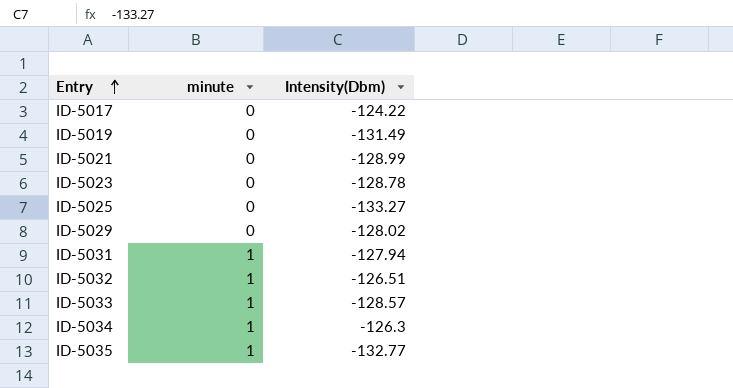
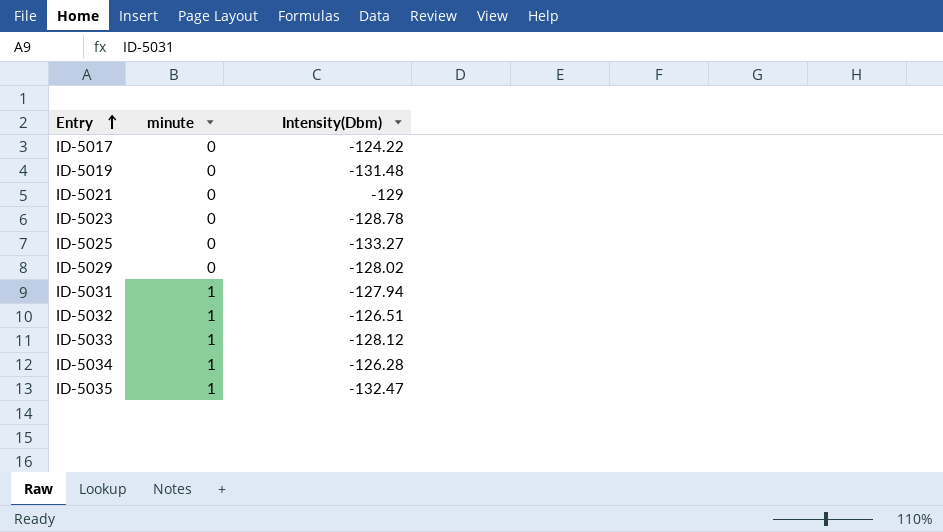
ID-5019 | Intensity(Dbm): -131.49 -> -131.48
ID-5021 | Intensity(Dbm): -128.99 -> -129
ID-5033 | Intensity(Dbm): -128.57 -> -128.12
ID-5034 | Intensity(Dbm): -126.3 -> -126.28
ID-5035 | Intensity(Dbm): -132.77 -> -132.47

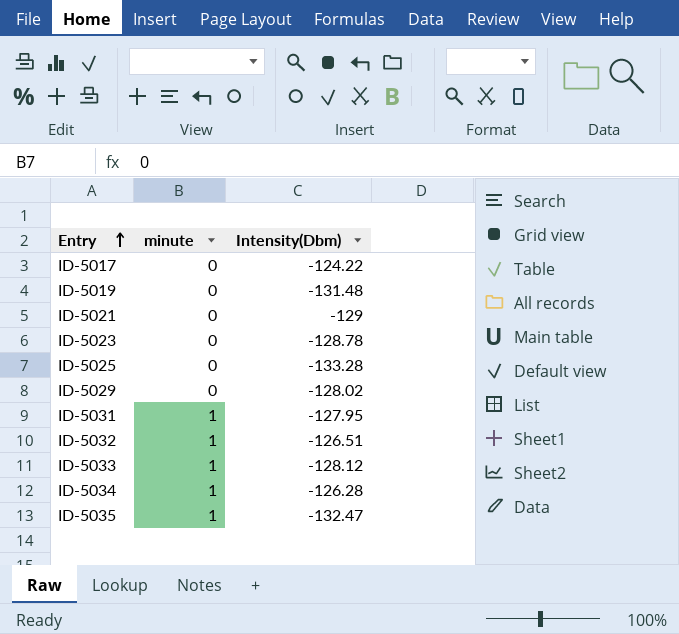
ID-5025 | Intensity(Dbm): -133.27 -> -133.28
ID-5031 | Intensity(Dbm): -127.94 -> -127.95

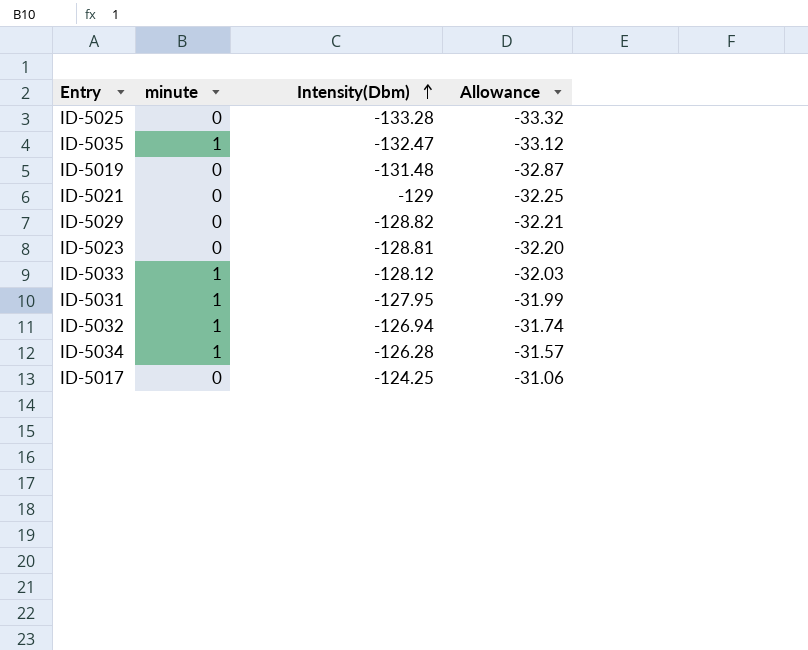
row order: Entry ascending -> Intensity(Dbm) ascending
column Allowance | formula: none -> [Intensity(Dbm)] * 0.25
ID-5029 | Intensity(Dbm): -128.02 -> -128.82
ID-5023 | Intensity(Dbm): -128.78 -> -128.81
ID-5032 | Intensity(Dbm): -126.51 -> -126.94
ID-5017 | Intensity(Dbm): -124.22 -> -124.25

